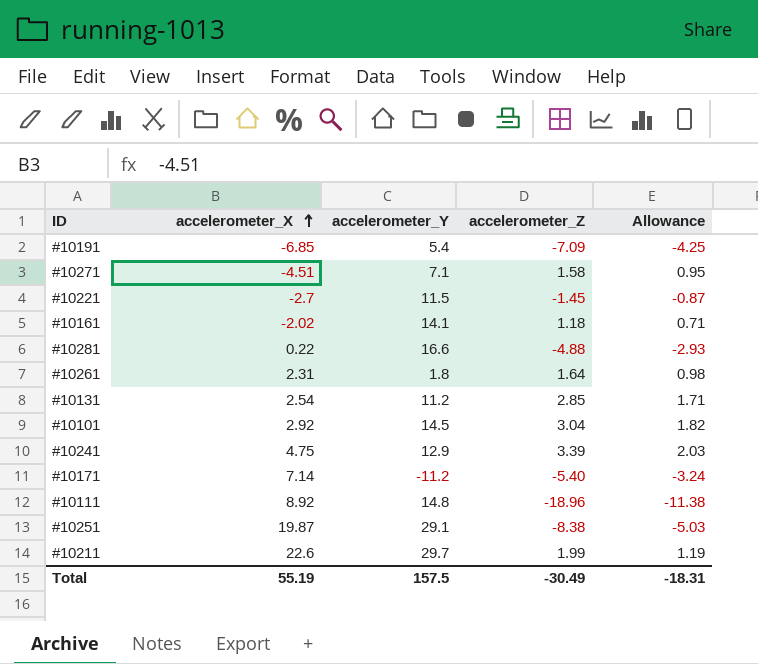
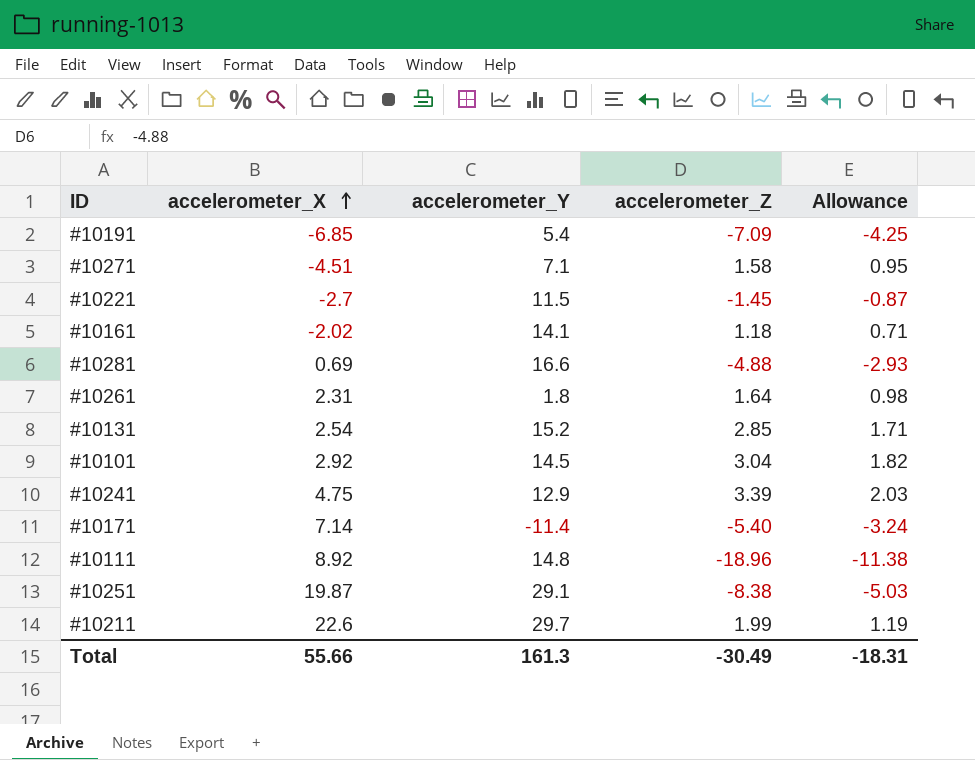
#10281 | accelerometer_X: 0.22 -> 0.69
#10131 | accelerometer_Y: 11.2 -> 15.2
#10171 | accelerometer_Y: -11.2 -> -11.4
Total | accelerometer_X: 55.19 -> 55.66
Total | accelerometer_Y: 157.5 -> 161.3

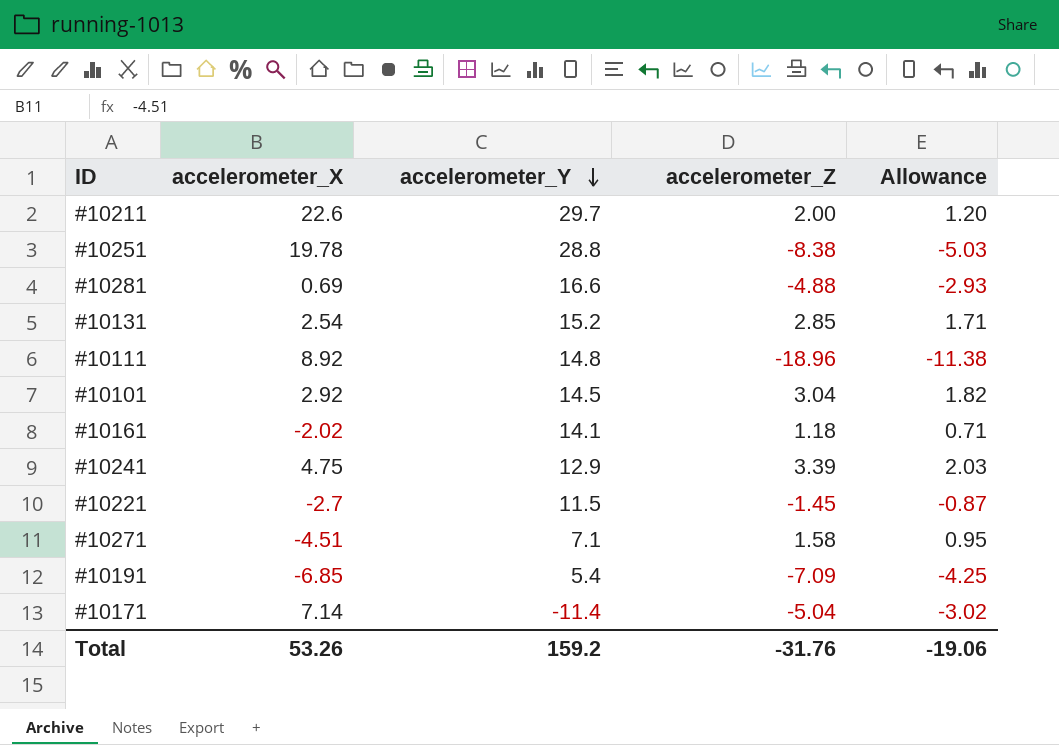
row order: accelerometer_X ascending -> accelerometer_Y descending
row #10261: 2.31 | 1.8 | 1.64 | 0.98 -> none
#10211 | accelerometer_Z: 1.99 -> 2.00
#10211 | Allowance: 1.19 -> 1.20
#10251 | accelerometer_X: 19.87 -> 19.78
#10251 | accelerometer_Y: 29.1 -> 28.8
#10171 | accelerometer_Z: -5.40 -> -5.04
#10171 | Allowance: -3.24 -> -3.02
Total | accelerometer_X: 55.66 -> 53.26
Total | accelerometer_Y: 161.3 -> 159.2
Total | accelerometer_Z: -30.49 -> -31.76
Total | Allowance: -18.31 -> -19.06

